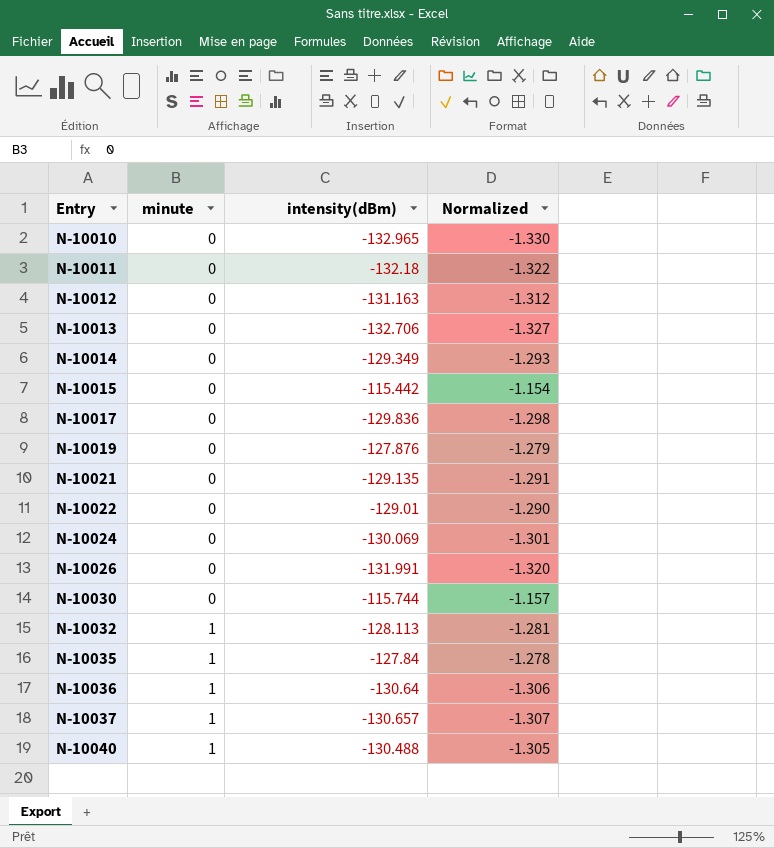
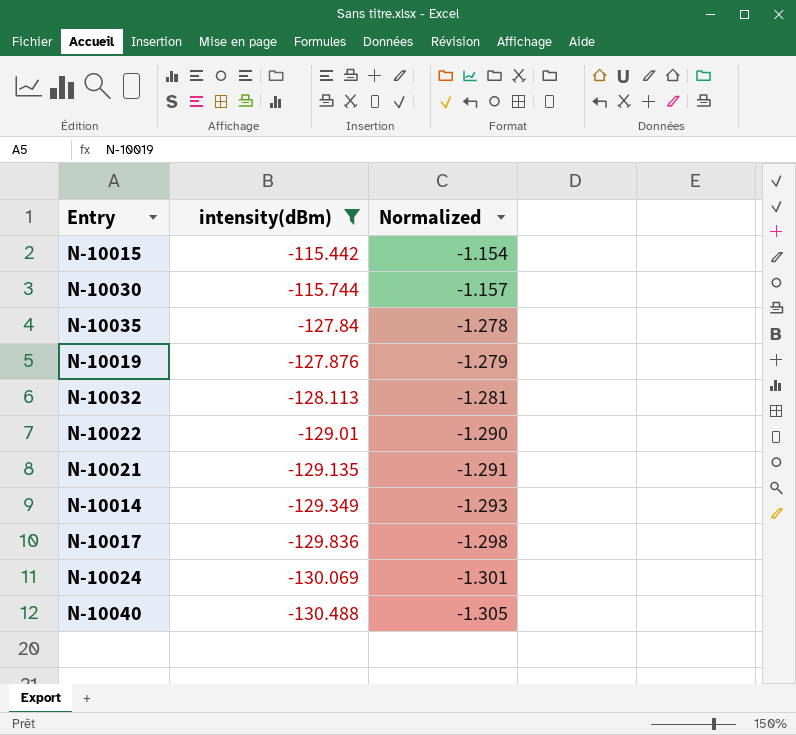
filter: none -> intensity(dBm) >= -130.488
row order: Entry ascending -> intensity(dBm) descending
column minute | position: 2 -> none

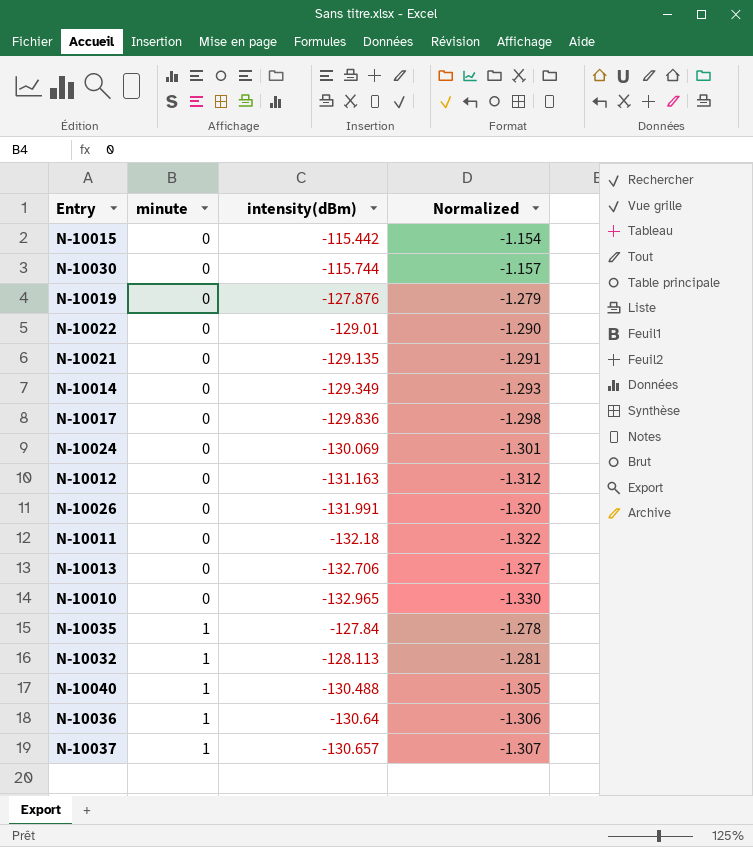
filter: intensity(dBm) >= -130.488 -> none
row order: intensity(dBm) descending -> minute ascending
column minute | position: none -> 2

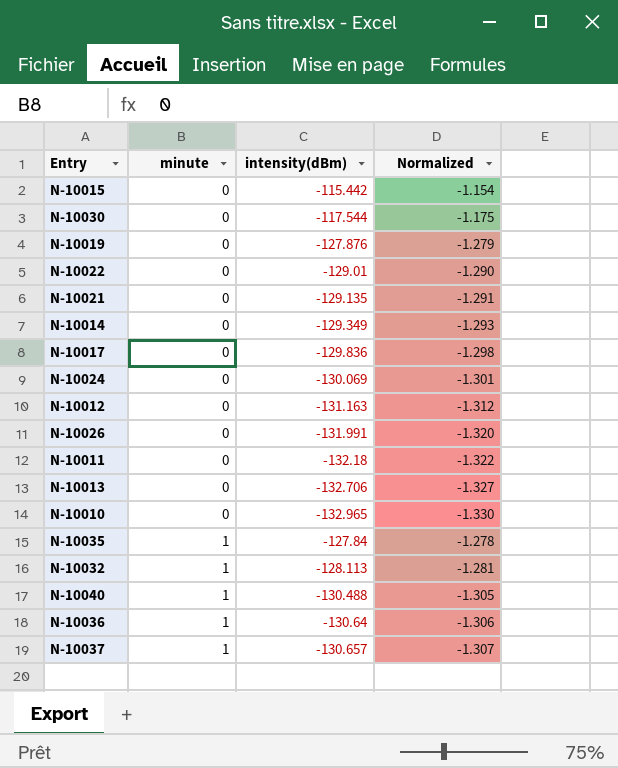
N-10030 | intensity(dBm): -115.744 -> -117.544
N-10030 | Normalized: -1.157 -> -1.175

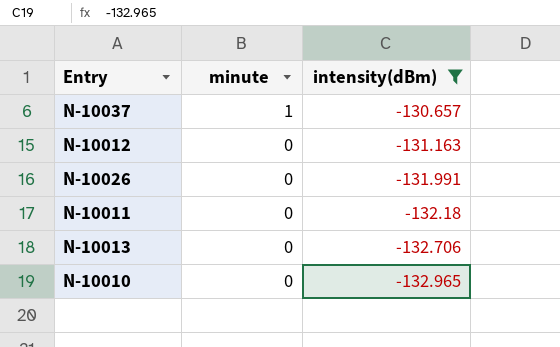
filter: none -> intensity(dBm) <= -130.657
row order: minute ascending -> minute descending
column Normalized | formula: [intensity(dBm)] * 0.01 -> none

